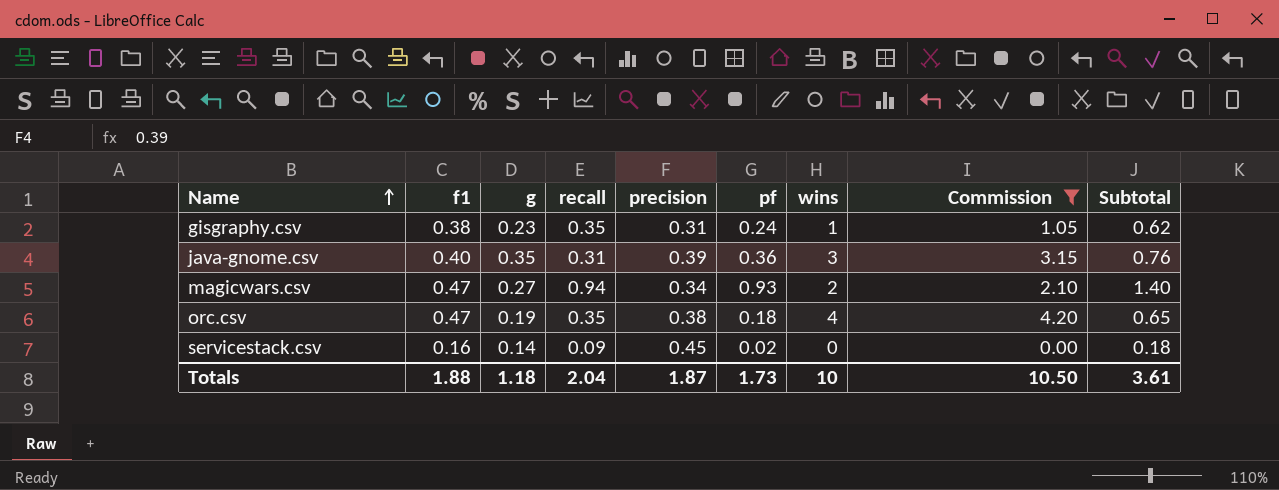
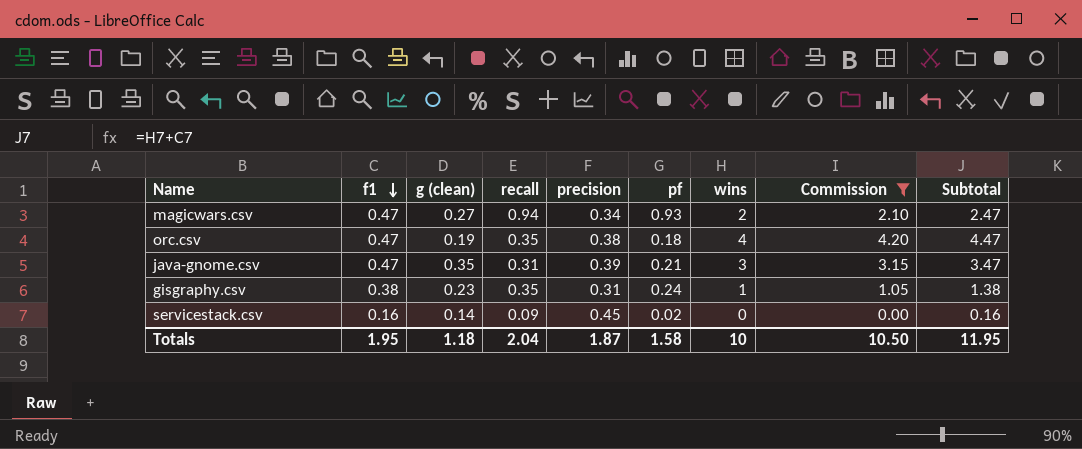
row order: Name ascending -> f1 descending
column name: g -> g (clean)
column Subtotal | formula: [f1] + [pf] -> [f1] + [wins]
java-gnome.csv | f1: 0.40 -> 0.47
java-gnome.csv | pf: 0.36 -> 0.21
Totals | f1: 1.88 -> 1.95
Totals | pf: 1.73 -> 1.58
Totals | Subtotal: 3.61 -> 11.95

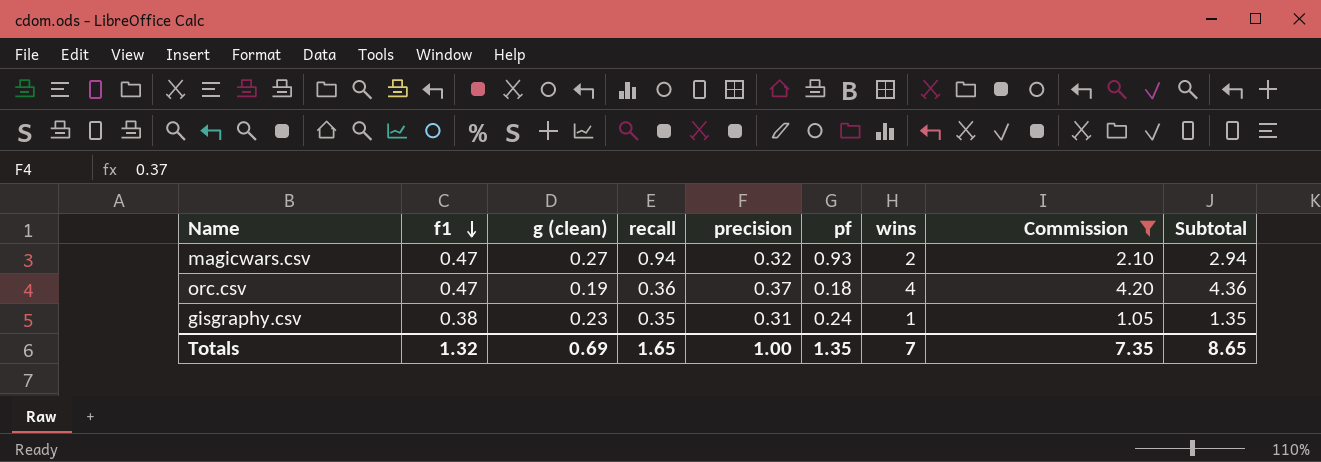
column Subtotal | formula: [f1] + [wins] -> [recall] + [wins]
row java-gnome.csv: 0.47 | 0.35 | 0.31 | 0.39 | 0.21 | 3 | 3.15 | 3.47 -> none
row servicestack.csv: 0.16 | 0.14 | 0.09 | 0.45 | 0.02 | 0 | 0.00 | 0.16 -> none
magicwars.csv | precision: 0.34 -> 0.32
orc.csv | recall: 0.35 -> 0.36
orc.csv | precision: 0.38 -> 0.37
Totals | f1: 1.95 -> 1.32
Totals | g (clean): 1.18 -> 0.69
Totals | recall: 2.04 -> 1.65
Totals | precision: 1.87 -> 1.00
Totals | pf: 1.58 -> 1.35
Totals | wins: 10 -> 7
Totals | Commission: 10.50 -> 7.35
Totals | Subtotal: 11.95 -> 8.65

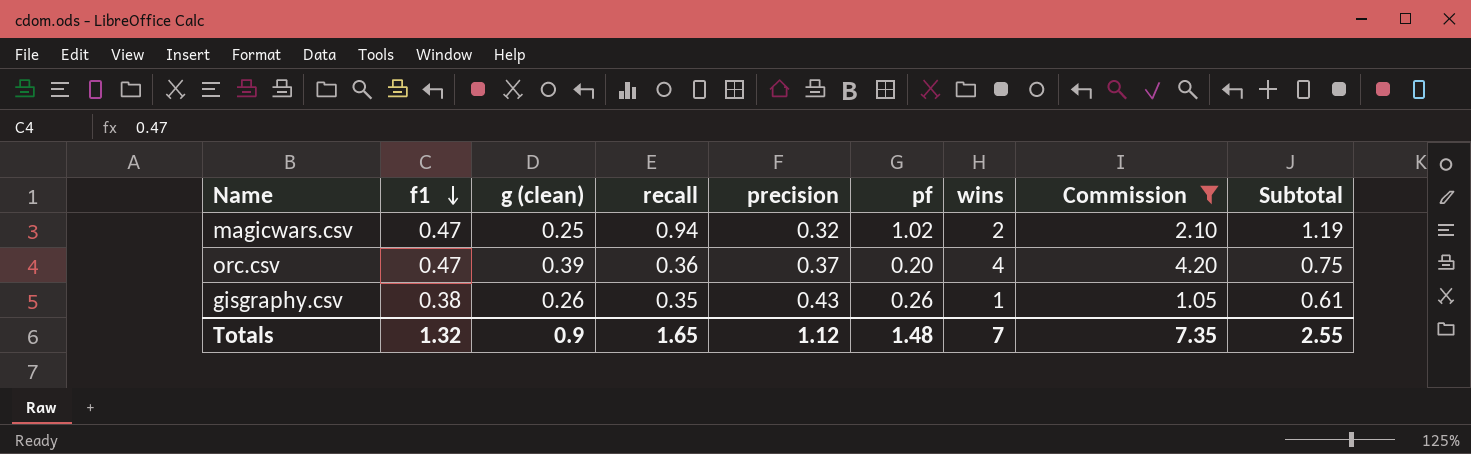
column Subtotal | formula: [recall] + [wins] -> [g (clean)] + [recall]
magicwars.csv | g (clean): 0.27 -> 0.25
magicwars.csv | pf: 0.93 -> 1.02
orc.csv | g (clean): 0.19 -> 0.39
orc.csv | pf: 0.18 -> 0.20
gisgraphy.csv | g (clean): 0.23 -> 0.26
gisgraphy.csv | precision: 0.31 -> 0.43
gisgraphy.csv | pf: 0.24 -> 0.26
Totals | g (clean): 0.69 -> 0.9
Totals | precision: 1.00 -> 1.12
Totals | pf: 1.35 -> 1.48
Totals | Subtotal: 8.65 -> 2.55

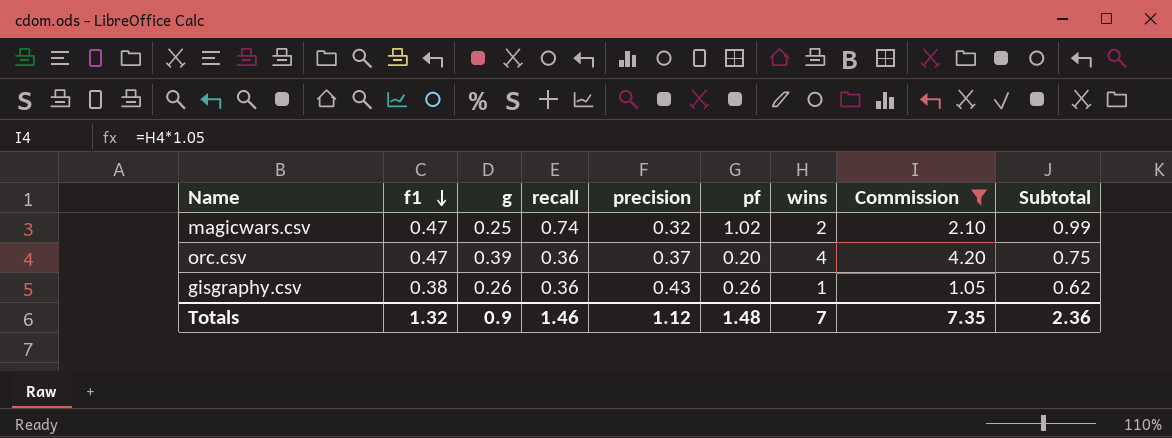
column name: g (clean) -> g
magicwars.csv | recall: 0.94 -> 0.74
magicwars.csv | Subtotal: 1.19 -> 0.99
gisgraphy.csv | recall: 0.35 -> 0.36
gisgraphy.csv | Subtotal: 0.61 -> 0.62
Totals | recall: 1.65 -> 1.46
Totals | Subtotal: 2.55 -> 2.36

